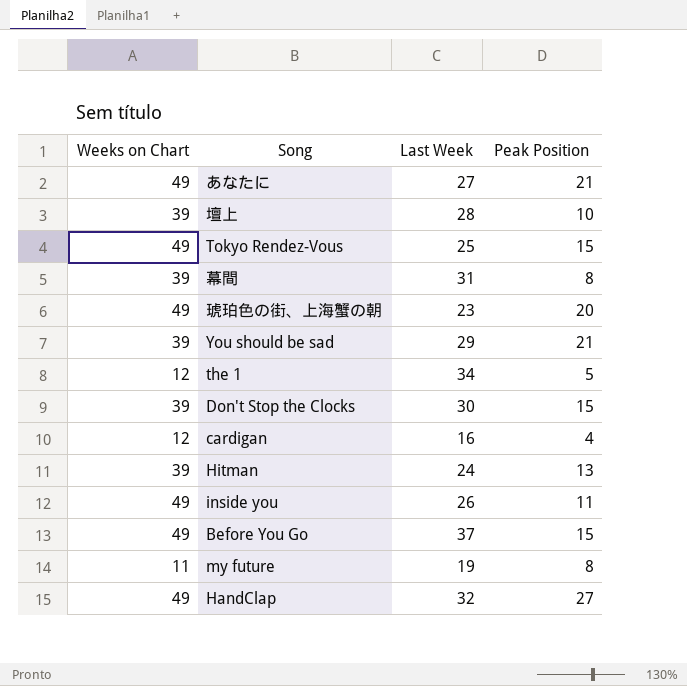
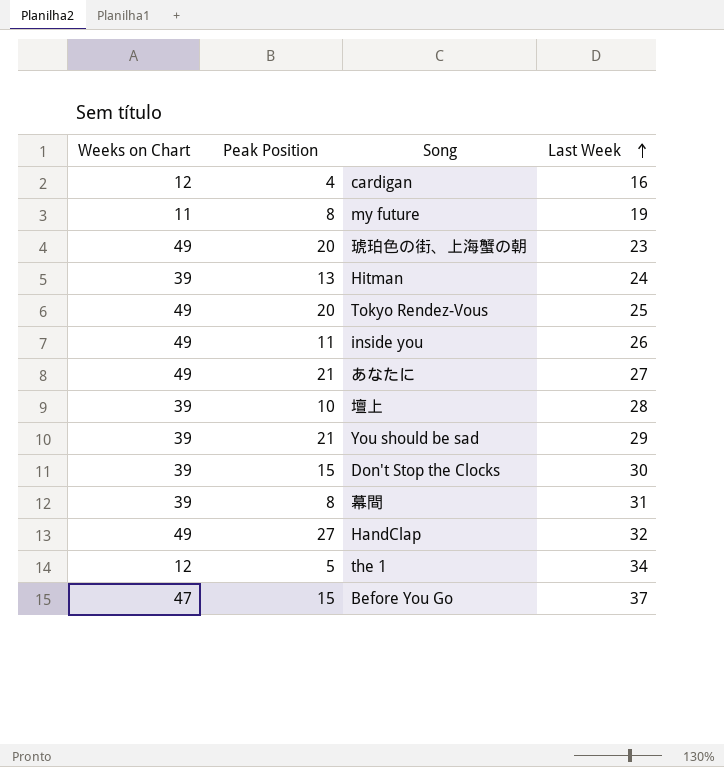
row order: none -> Last Week ascending
column Peak Position | position: 4 -> 2
Tokyo Rendez-Vous | Peak Position: 15 -> 20
Before You Go | Weeks on Chart: 49 -> 47

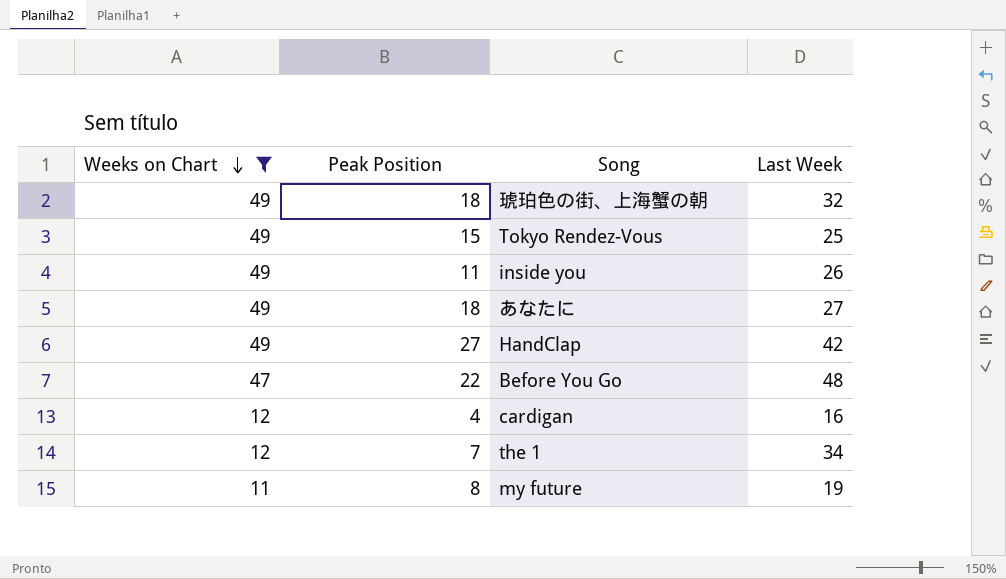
filter: none -> Weeks on Chart != 39
row order: Last Week ascending -> Weeks on Chart descending
琥珀色の街、上海蟹の朝 | Peak Position: 20 -> 18
琥珀色の街、上海蟹の朝 | Last Week: 23 -> 32
Tokyo Rendez-Vous | Peak Position: 20 -> 15
あなたに | Peak Position: 21 -> 18
HandClap | Last Week: 32 -> 42
Before You Go | Peak Position: 15 -> 22
Before You Go | Last Week: 37 -> 48
the 1 | Peak Position: 5 -> 7

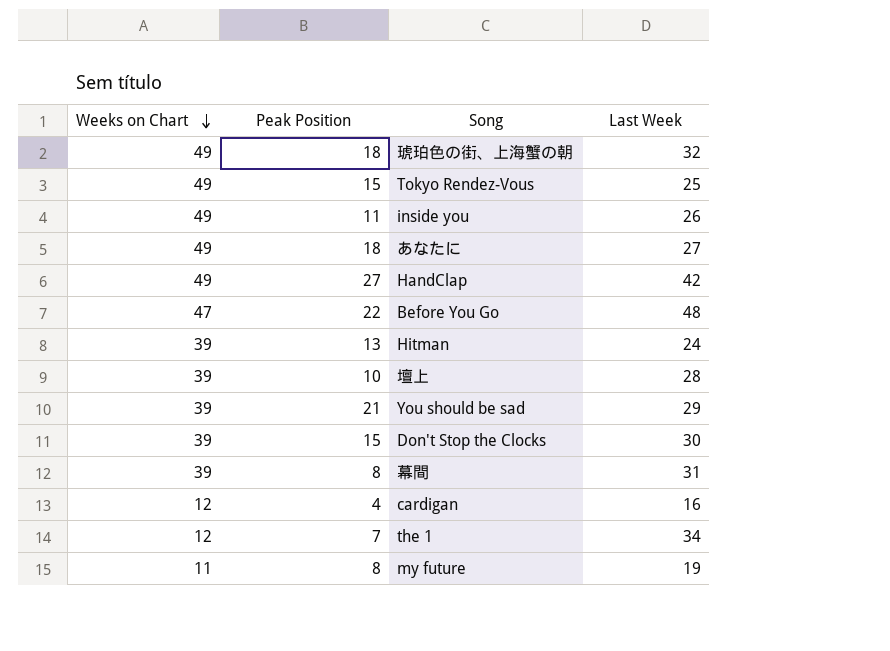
filter: Weeks on Chart != 39 -> none

